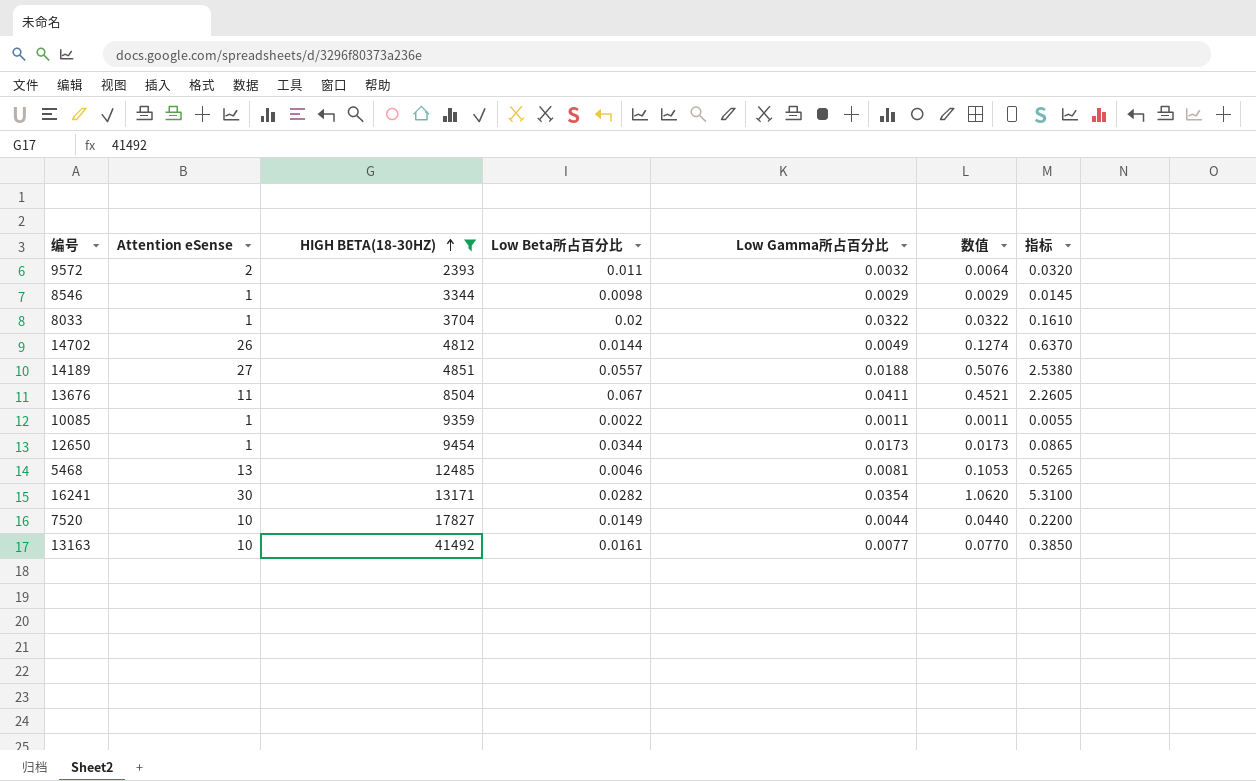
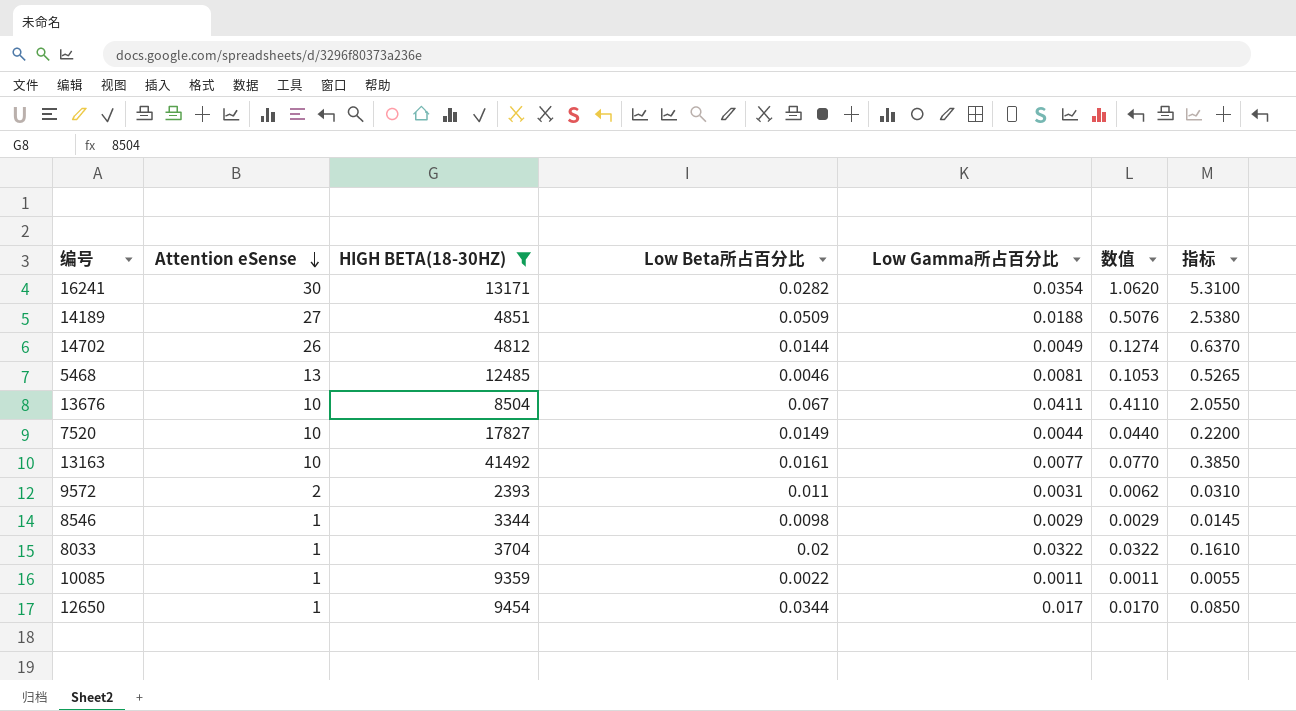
row order: HIGH BETA(18-30HZ) ascending -> Attention eSense descending
14189 | Low Beta所占百分比: 0.0557 -> 0.0509
13676 | Attention eSense: 11 -> 10
13676 | 数值: 0.4521 -> 0.4110
13676 | 指标: 2.2605 -> 2.0550
9572 | Low Gamma所占百分比: 0.0032 -> 0.0031
9572 | 数值: 0.0064 -> 0.0062
9572 | 指标: 0.0320 -> 0.0310
12650 | Low Gamma所占百分比: 0.0173 -> 0.017
12650 | 数值: 0.0173 -> 0.0170
12650 | 指标: 0.0865 -> 0.0850

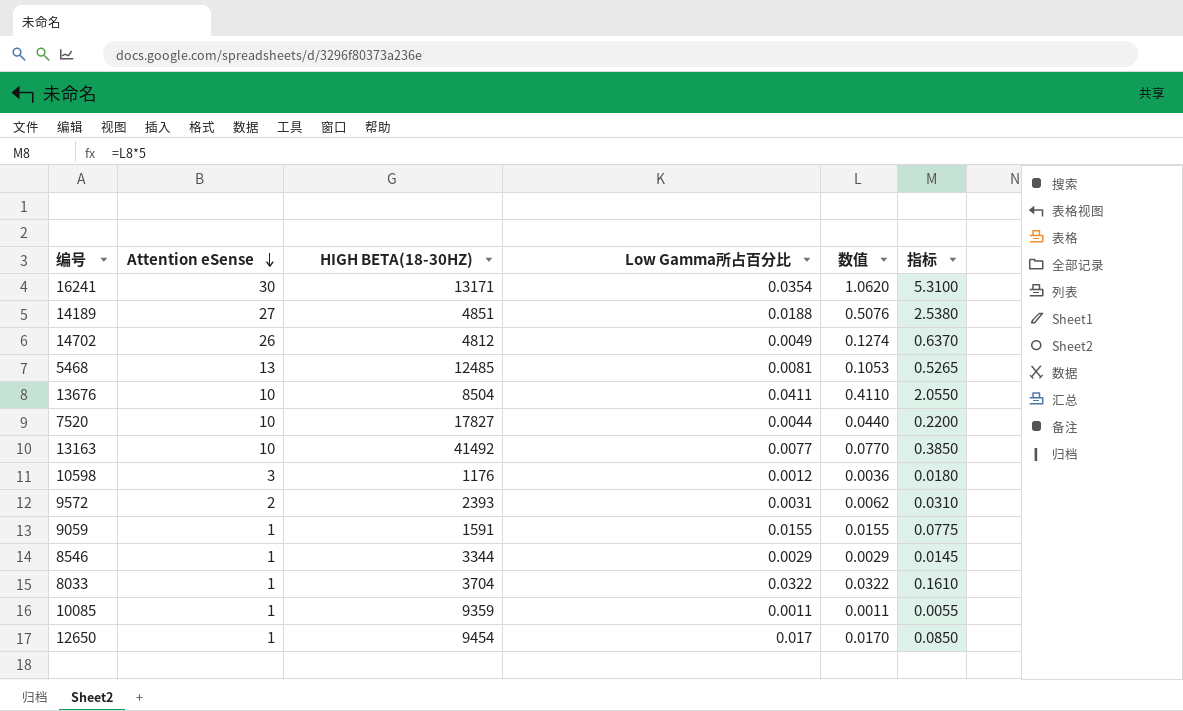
filter: HIGH BETA(18-30HZ) >= 2393 -> none
column Low Beta所占百分比 | position: 4 -> none

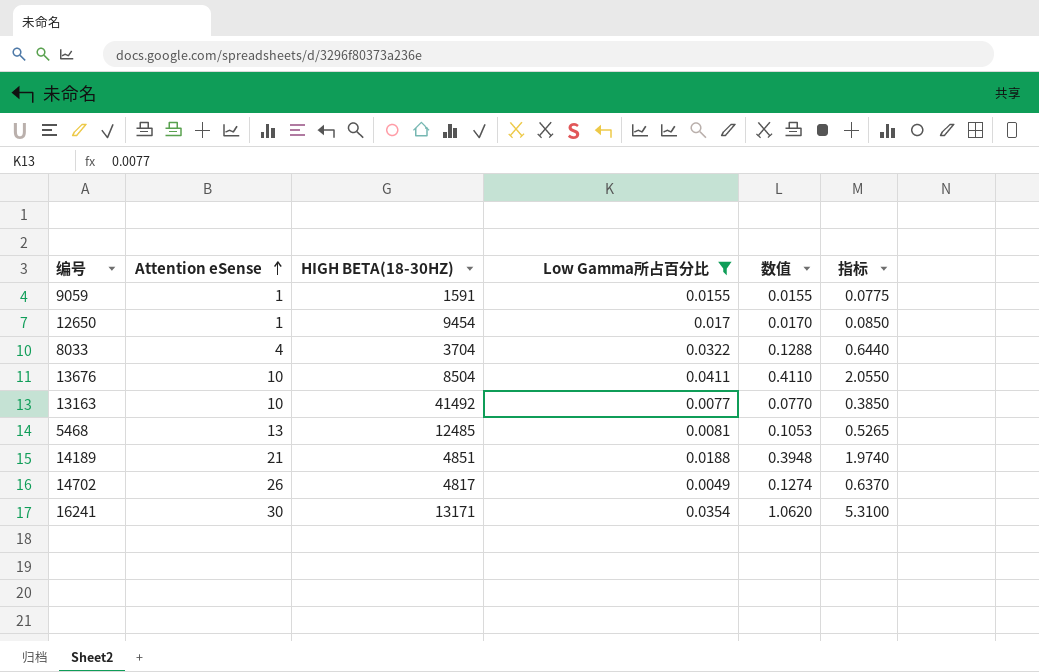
filter: none -> Low Gamma所占百分比 >= 0.0049
row order: Attention eSense descending -> Attention eSense ascending
8033 | Attention eSense: 1 -> 4
8033 | 数值: 0.0322 -> 0.1288
8033 | 指标: 0.1610 -> 0.6440
14189 | Attention eSense: 27 -> 21
14189 | 数值: 0.5076 -> 0.3948
14189 | 指标: 2.5380 -> 1.9740
14702 | HIGH BETA(18-30HZ): 4812 -> 4817

